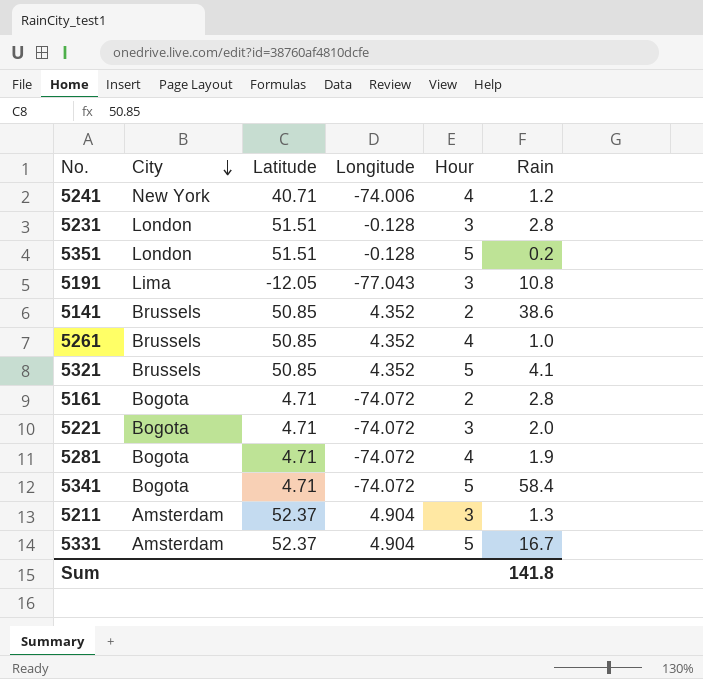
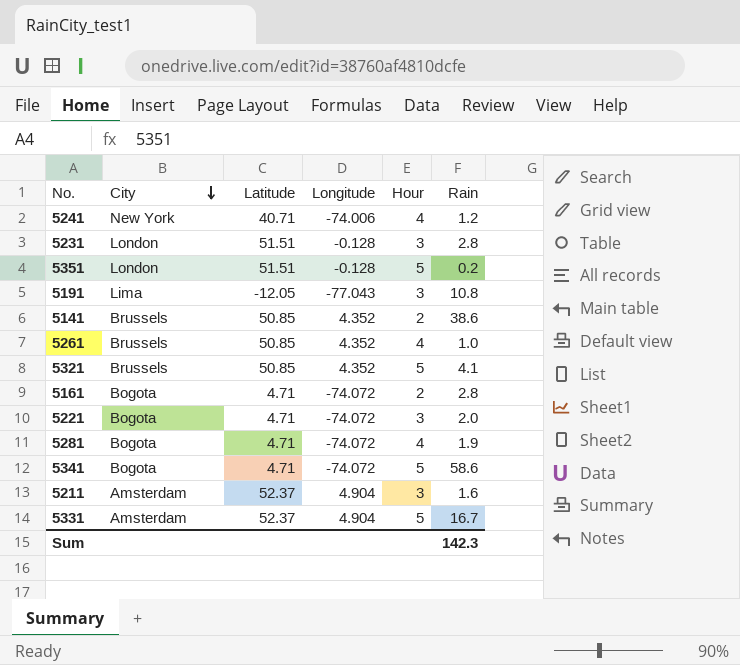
5341 | Rain: 58.4 -> 58.6
5211 | Rain: 1.3 -> 1.6
Sum | Rain: 141.8 -> 142.3

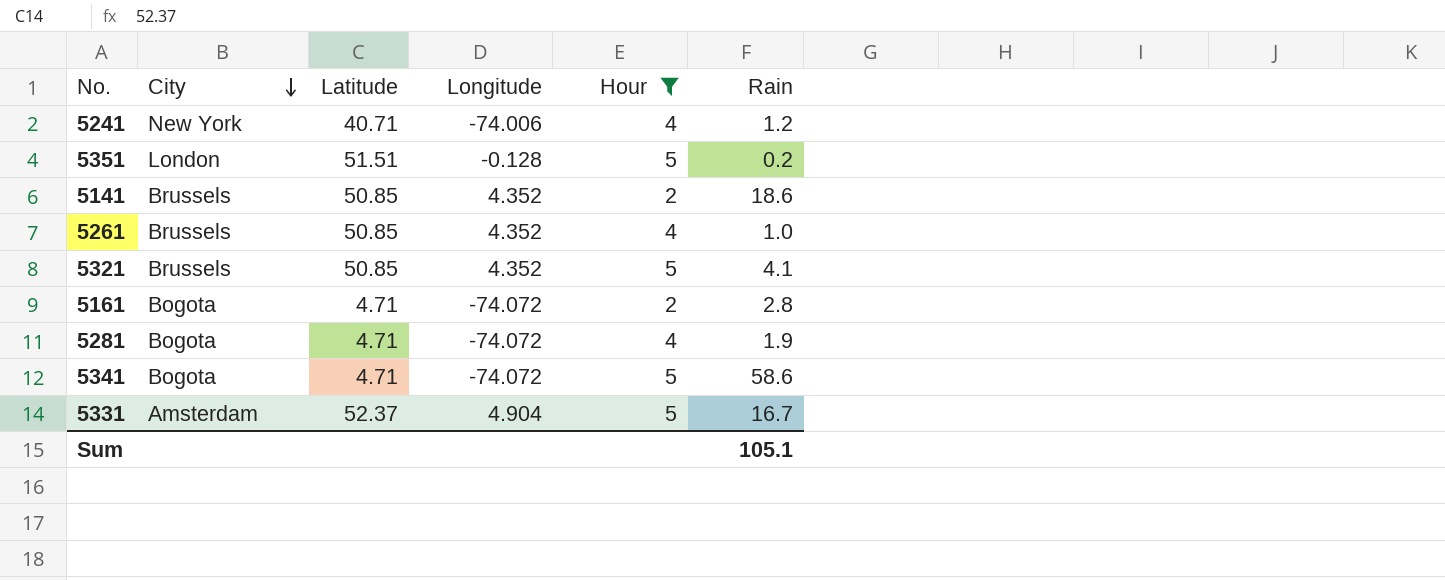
filter: none -> Hour != 3
5141 | Rain: 38.6 -> 18.6
Sum | Rain: 142.3 -> 105.1

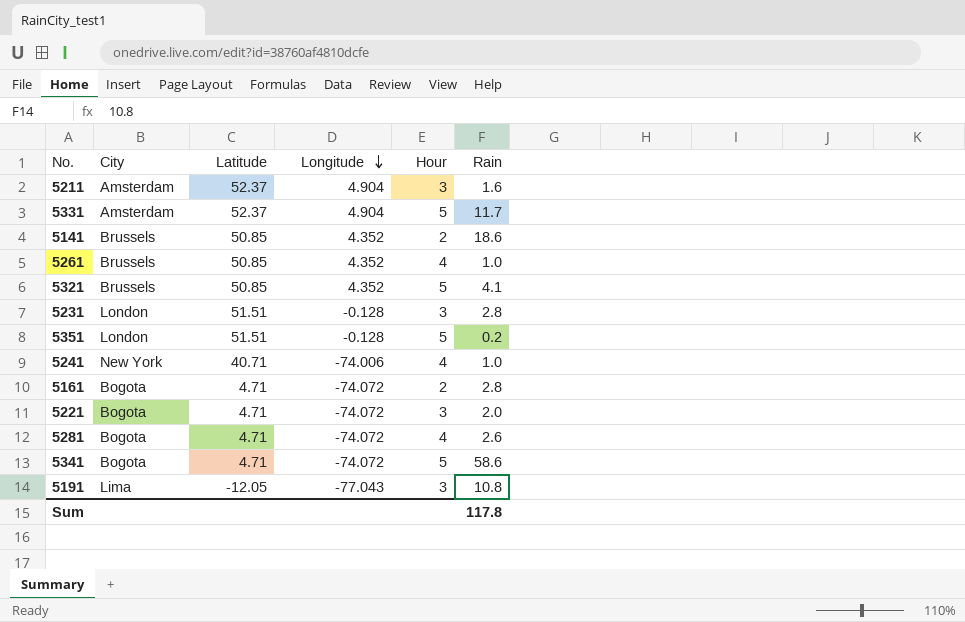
filter: Hour != 3 -> none
row order: City descending -> Longitude descending
5331 | Rain: 16.7 -> 11.7
5241 | Rain: 1.2 -> 1.0
5281 | Rain: 1.9 -> 2.6
Sum | Rain: 105.1 -> 117.8

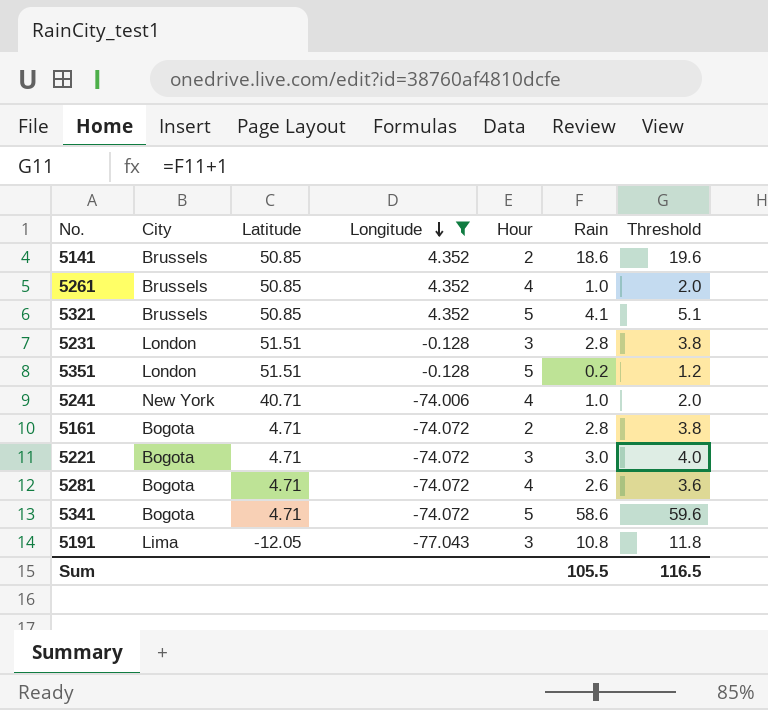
filter: none -> Longitude != 4.904
column Threshold | formula: none -> [Rain] + 1
5221 | Rain: 2.0 -> 3.0
Sum | Rain: 117.8 -> 105.5

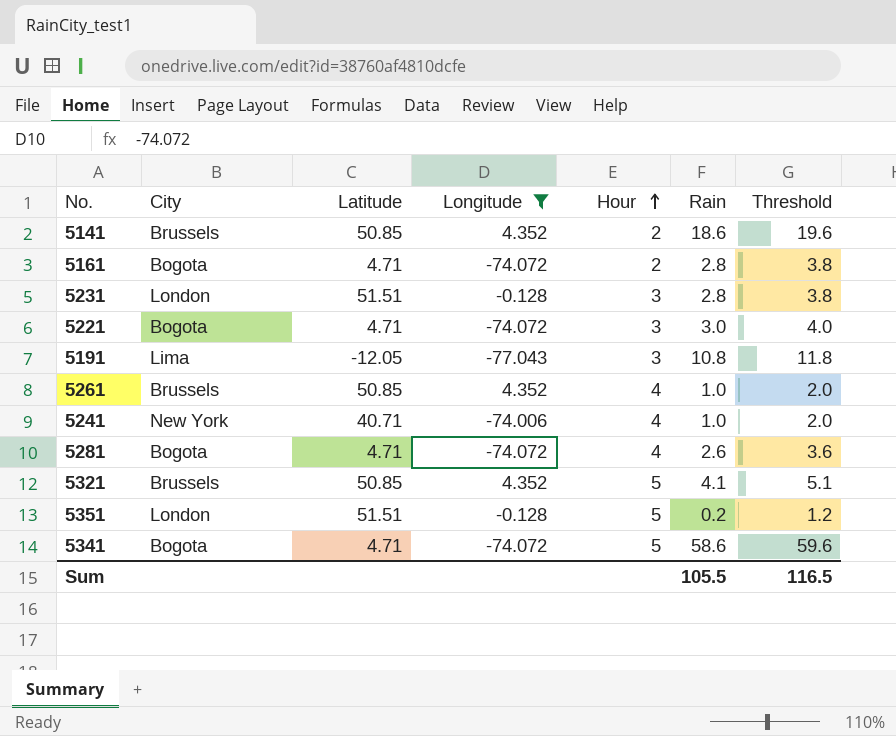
row order: Longitude descending -> Hour ascending

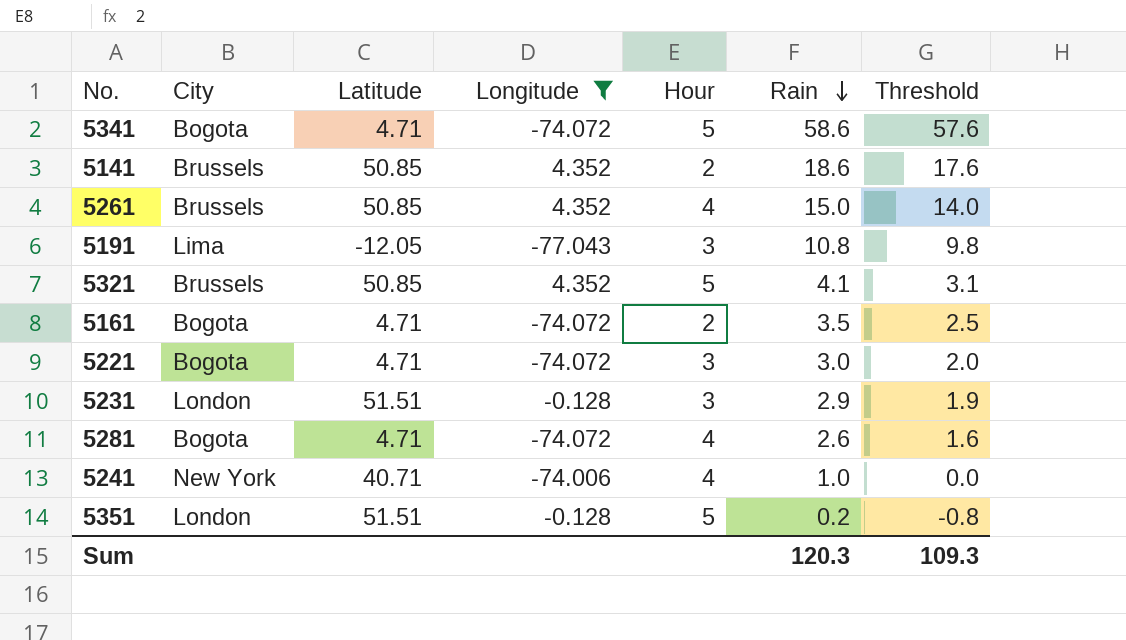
row order: Hour ascending -> Rain descending
column Threshold | formula: [Rain] + 1 -> [Rain] - 1
5261 | Rain: 1.0 -> 15.0
5161 | Rain: 2.8 -> 3.5
5231 | Rain: 2.8 -> 2.9
Sum | Rain: 105.5 -> 120.3
Sum | Threshold: 116.5 -> 109.3

